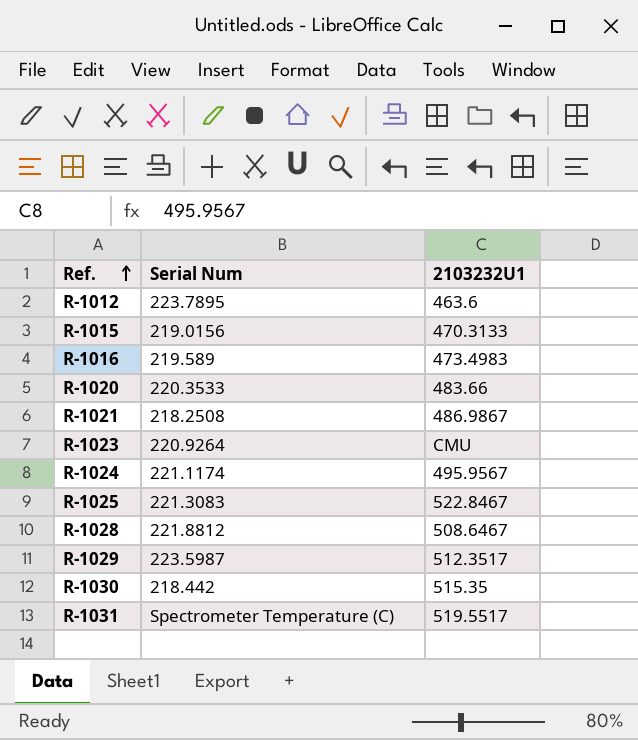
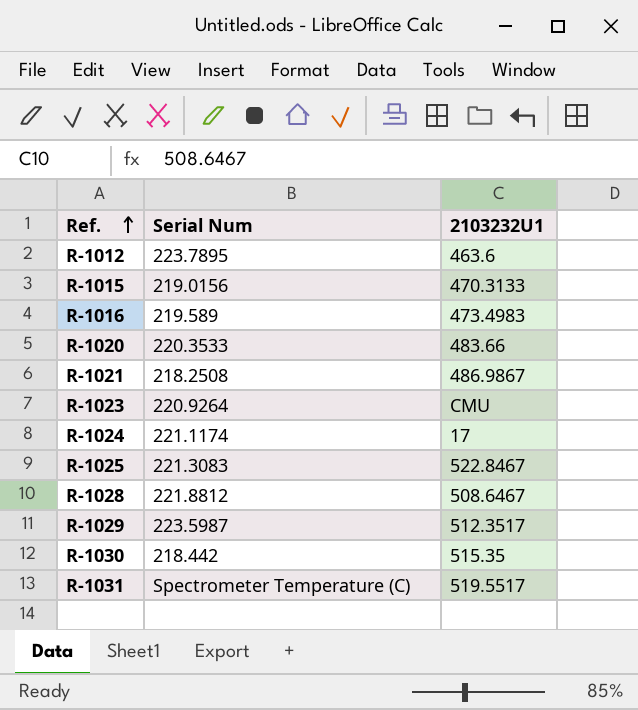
R-1024 | 2103232U1: 495.9567 -> 17

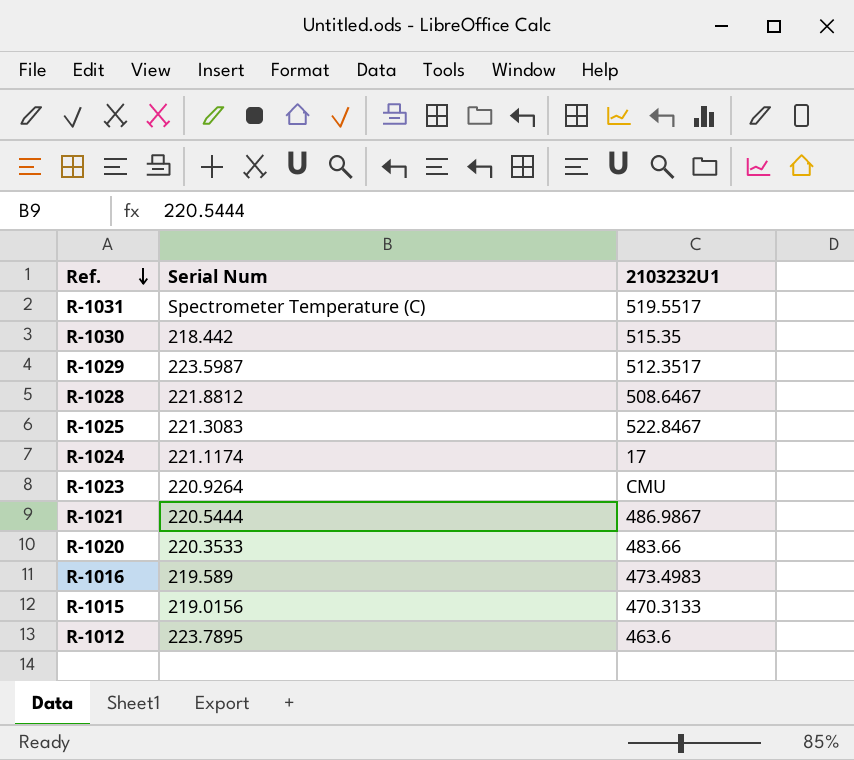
row order: Ref. ascending -> Ref. descending
R-1021 | Serial Num: 218.2508 -> 220.5444

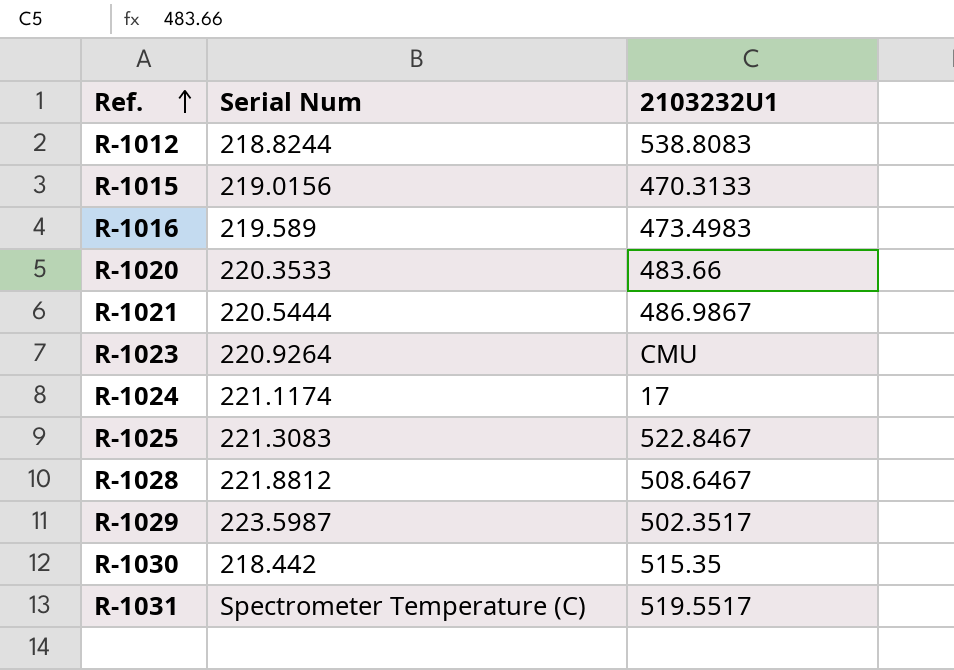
row order: Ref. descending -> Ref. ascending
R-1012 | Serial Num: 223.7895 -> 218.8244
R-1012 | 2103232U1: 463.6 -> 538.8083
R-1029 | 2103232U1: 512.3517 -> 502.3517

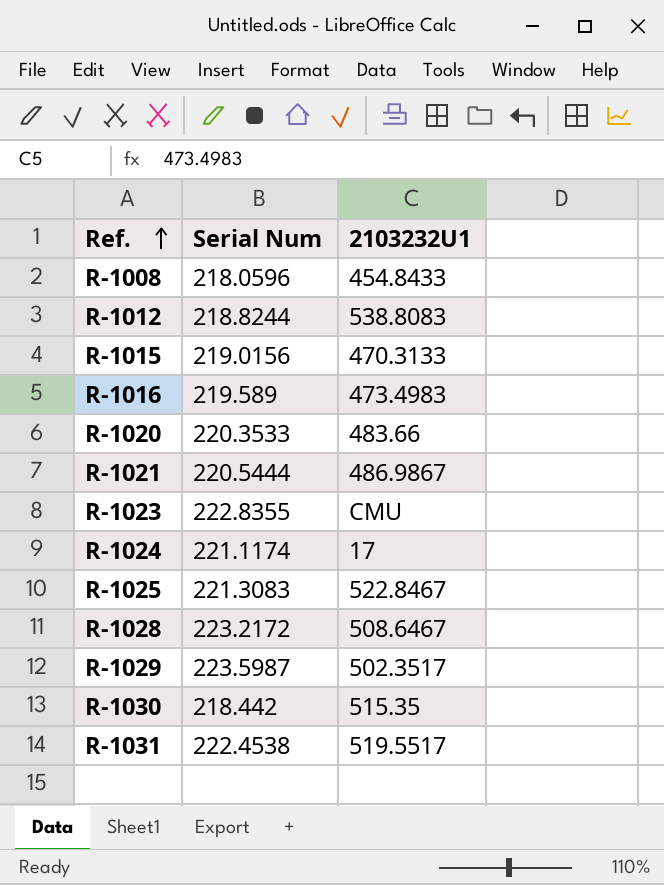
row R-1008: none -> 218.0596 | 454.8433
R-1023 | Serial Num: 220.9264 -> 222.8355
R-1028 | Serial Num: 221.8812 -> 223.2172
R-1031 | Serial Num: Spectrometer Temperature (C) -> 222.4538

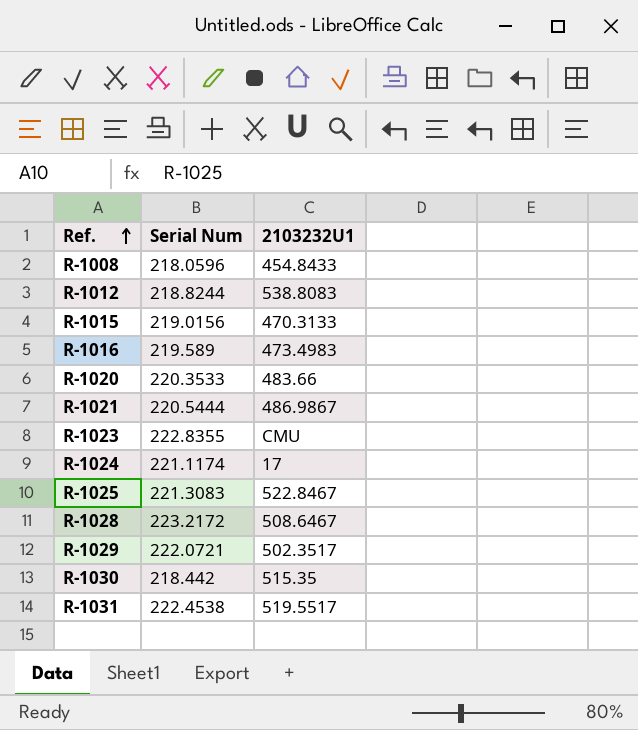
R-1029 | Serial Num: 223.5987 -> 222.0721

